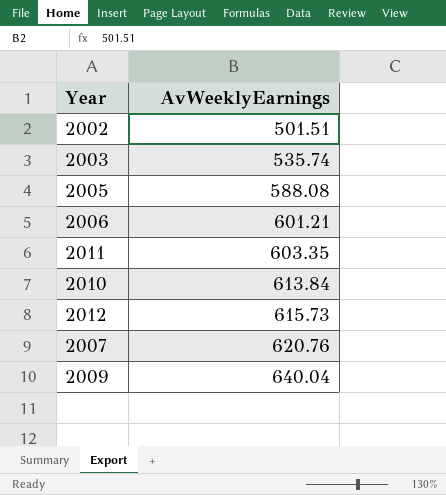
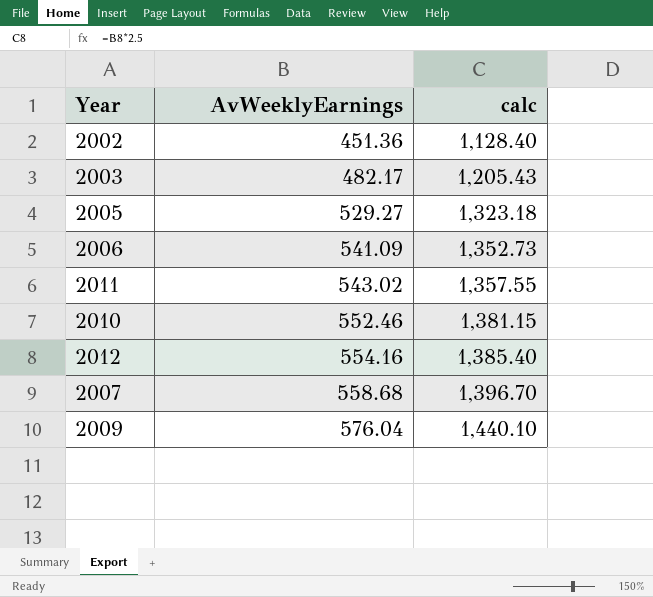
column calc | formula: none -> [AvWeeklyEarnings] * 2.5
2002 | AvWeeklyEarnings: 501.51 -> 451.36
2003 | AvWeeklyEarnings: 535.74 -> 482.17
2005 | AvWeeklyEarnings: 588.08 -> 529.27
2006 | AvWeeklyEarnings: 601.21 -> 541.09
2011 | AvWeeklyEarnings: 603.35 -> 543.02
2010 | AvWeeklyEarnings: 613.84 -> 552.46
2012 | AvWeeklyEarnings: 615.73 -> 554.16
2007 | AvWeeklyEarnings: 620.76 -> 558.68
2009 | AvWeeklyEarnings: 640.04 -> 576.04

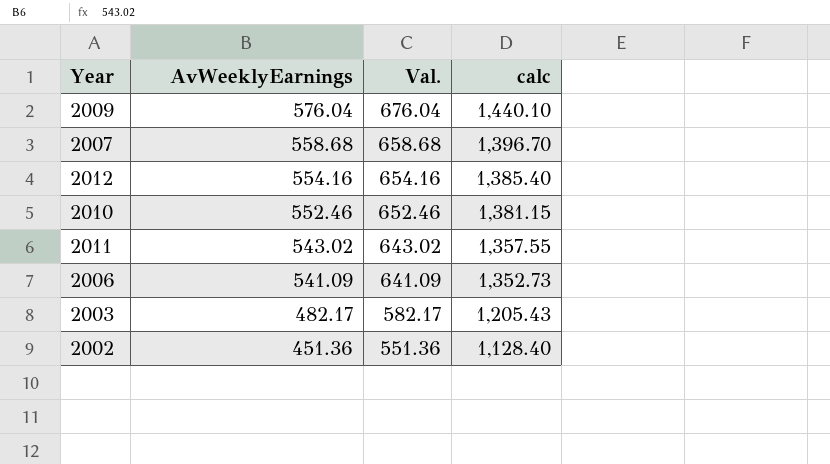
row order: AvWeeklyEarnings ascending -> AvWeeklyEarnings descending
column Val. | formula: none -> [AvWeeklyEarnings] + 100
row 2005: 529.27 | 1,323.18 -> none

